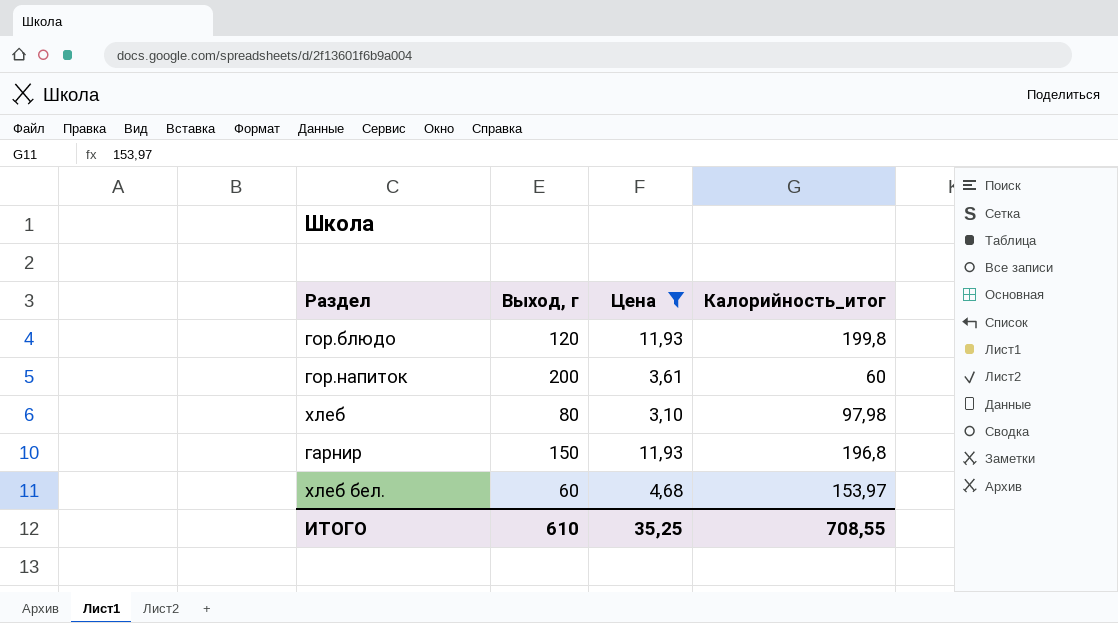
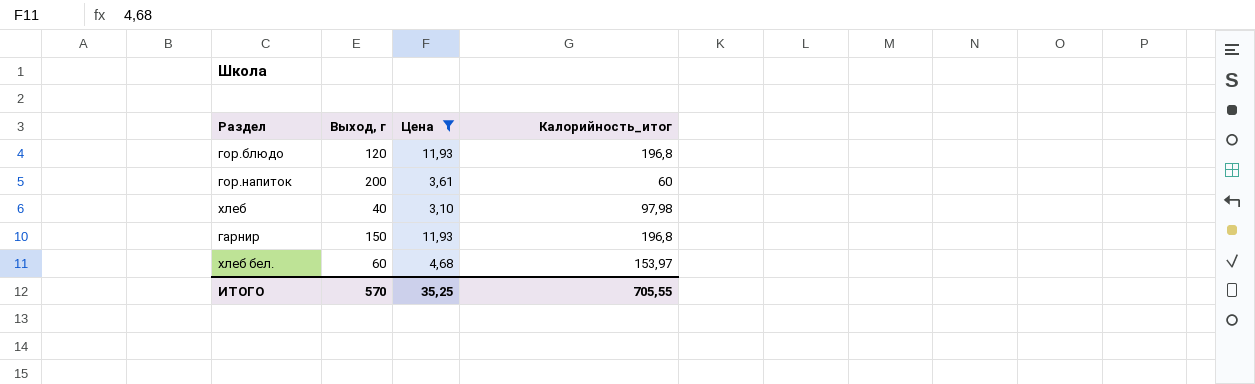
гор.блюдо | Калорийность_итог: 199,8 -> 196,8
хлеб | Выход, г: 80 -> 40
ИТОГО | Выход, г: 610 -> 570
ИТОГО | Калорийность_итог: 708,55 -> 705,55

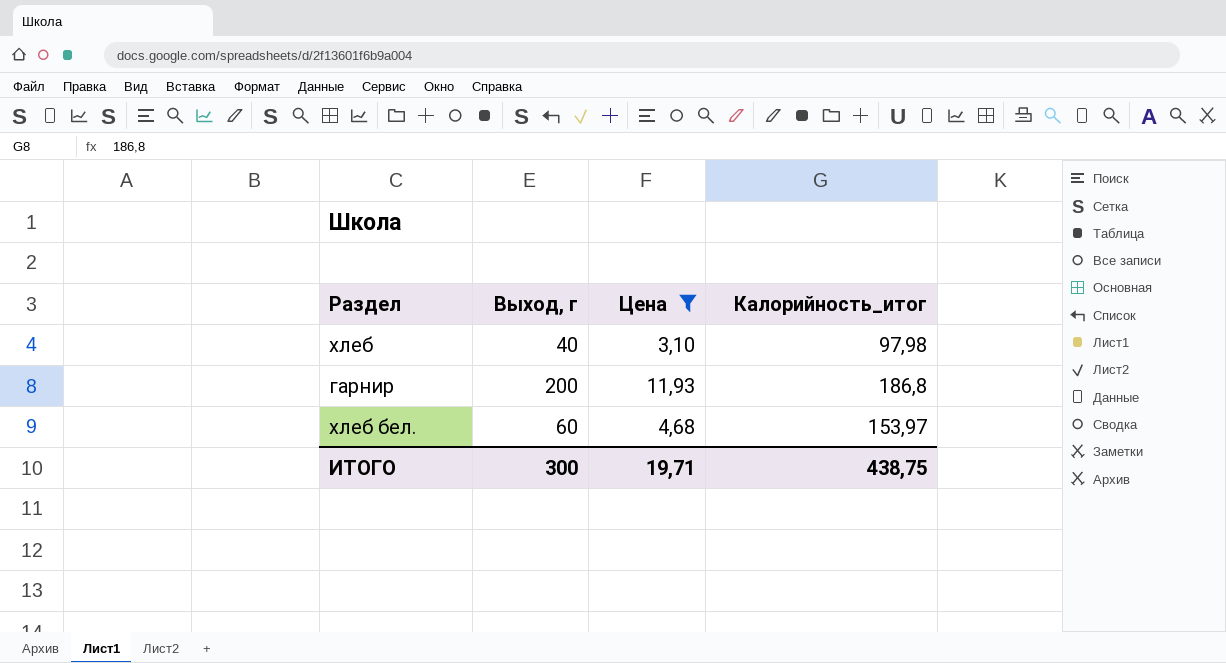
row гор.блюдо: 120 | 11,93 | 196,8 -> none
row гор.напиток: 200 | 3,61 | 60 -> none
гарнир | Выход, г: 150 -> 200
гарнир | Калорийность_итог: 196,8 -> 186,8
ИТОГО | Выход, г: 570 -> 300
ИТОГО | Цена: 35,25 -> 19,71
ИТОГО | Калорийность_итог: 705,55 -> 438,75

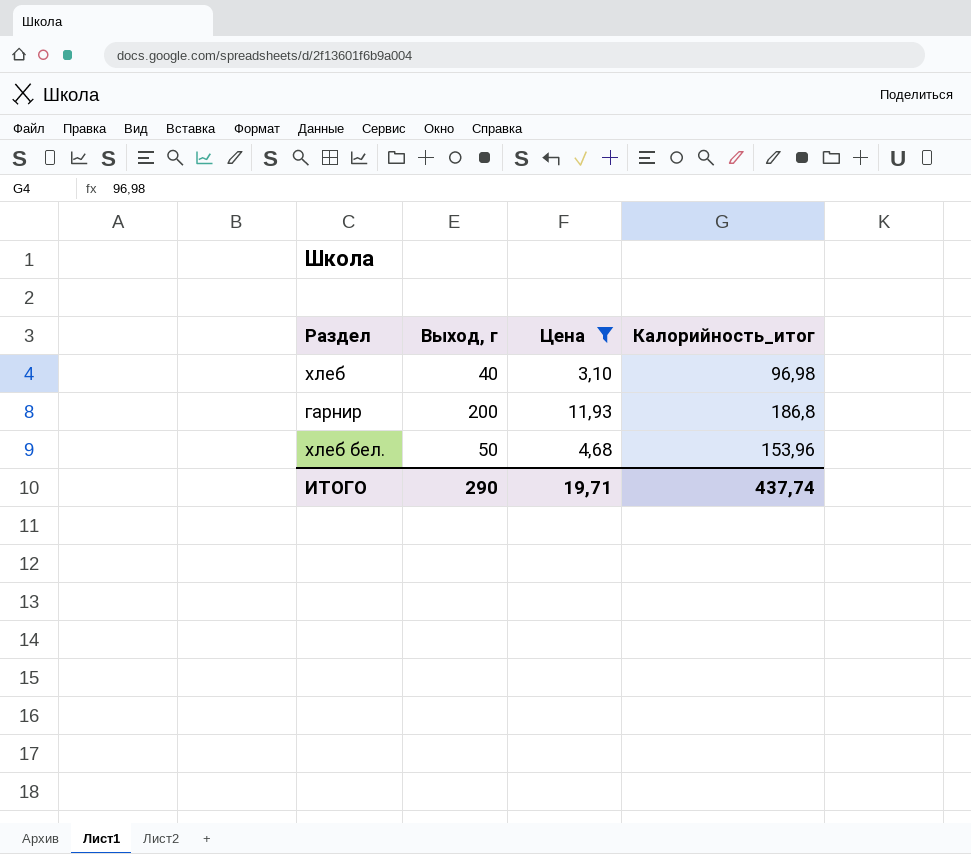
хлеб | Калорийность_итог: 97,98 -> 96,98
хлеб бел. | Выход, г: 60 -> 50
хлеб бел. | Калорийность_итог: 153,97 -> 153,96
ИТОГО | Выход, г: 300 -> 290
ИТОГО | Калорийность_итог: 438,75 -> 437,74

